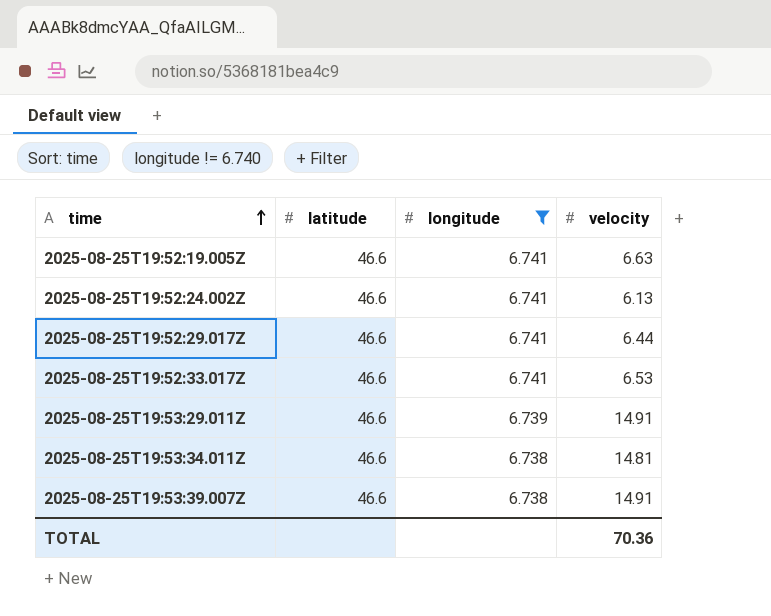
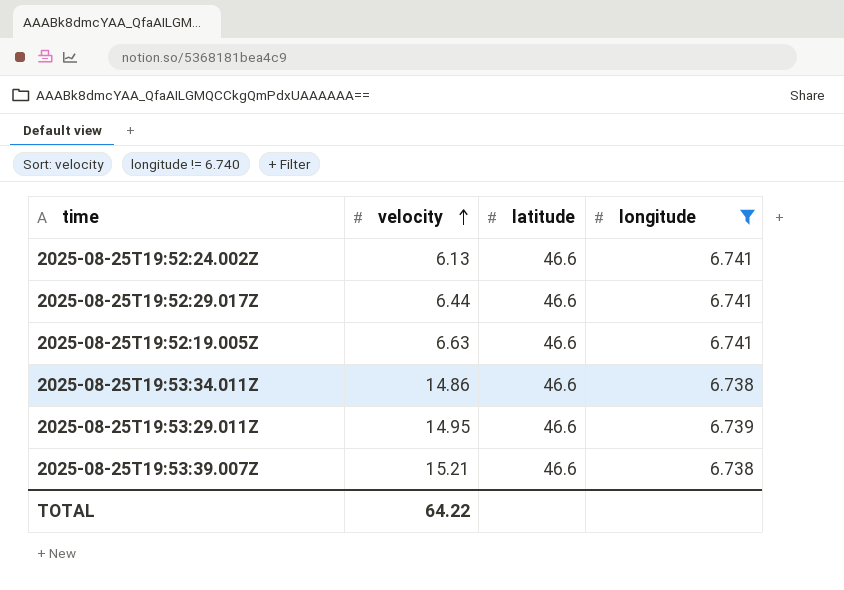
row order: time ascending -> velocity ascending
column velocity | position: 4 -> 2
row 2025-08-25T19:52:33.017Z: 46.6 | 6.741 | 6.53 -> none
2025-08-25T19:53:34.011Z | velocity: 14.81 -> 14.86
2025-08-25T19:53:29.011Z | velocity: 14.91 -> 14.95
2025-08-25T19:53:39.007Z | velocity: 14.91 -> 15.21
TOTAL | velocity: 70.36 -> 64.22

